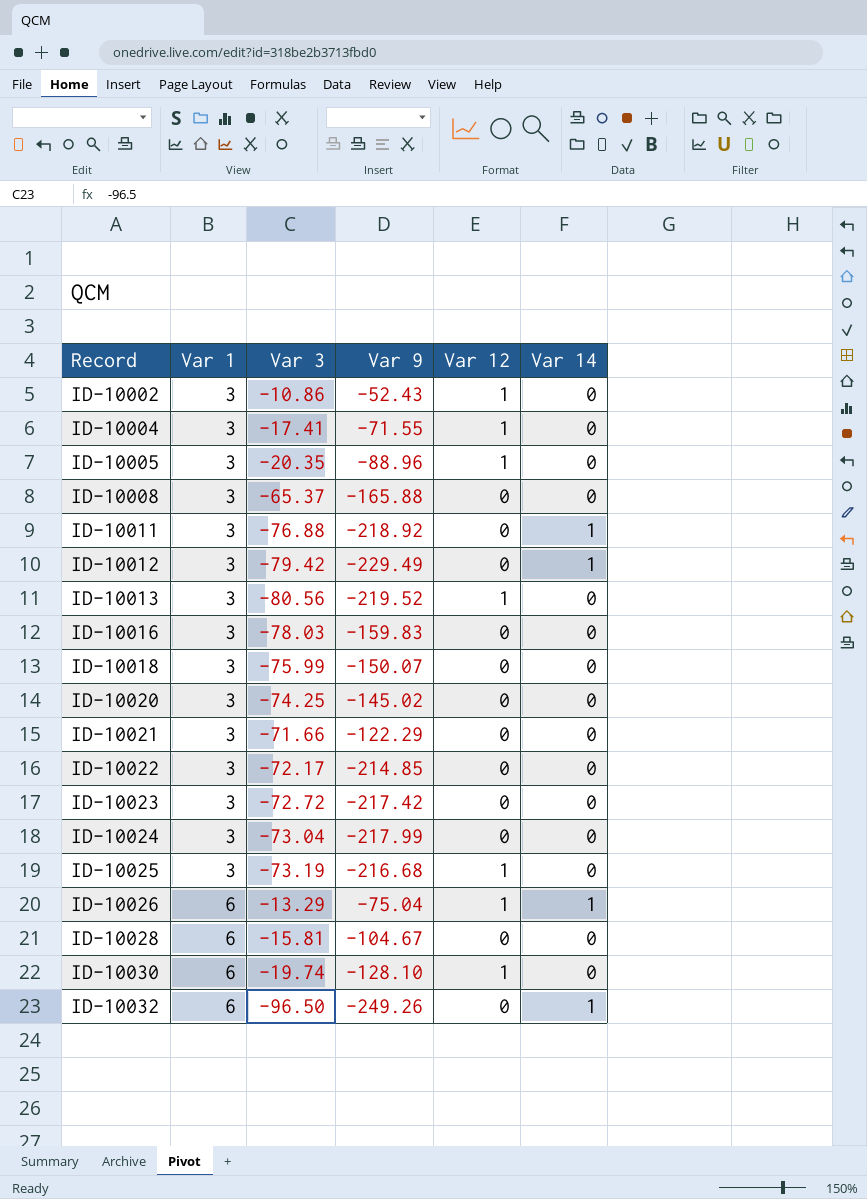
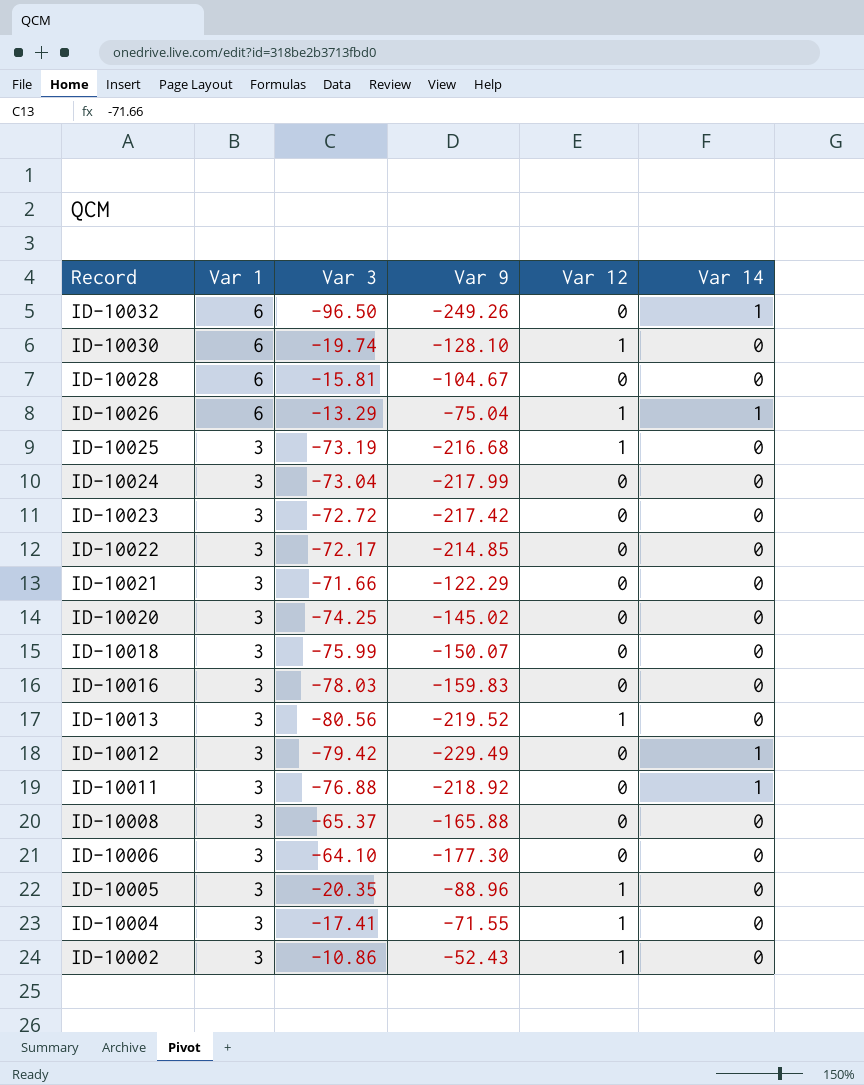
row order: Record ascending -> Record descending
row ID-10006: none -> 3 | -64.10 | -177.30 | 0 | 0

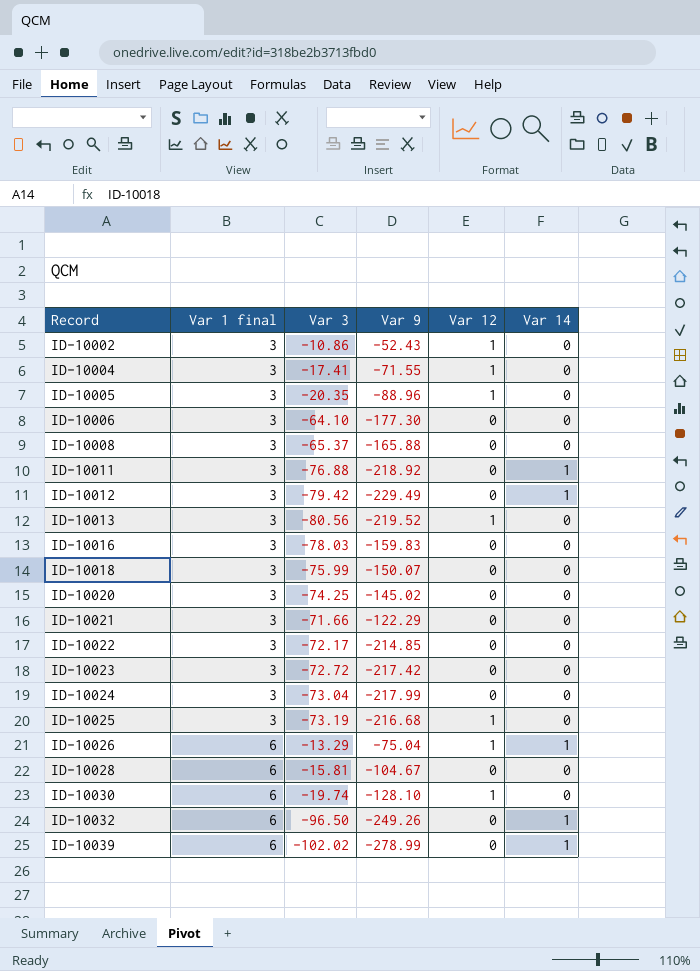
row order: Record descending -> Record ascending
column name: Var 1 -> Var 1 final
row ID-10039: none -> 6 | -102.02 | -278.99 | 0 | 1

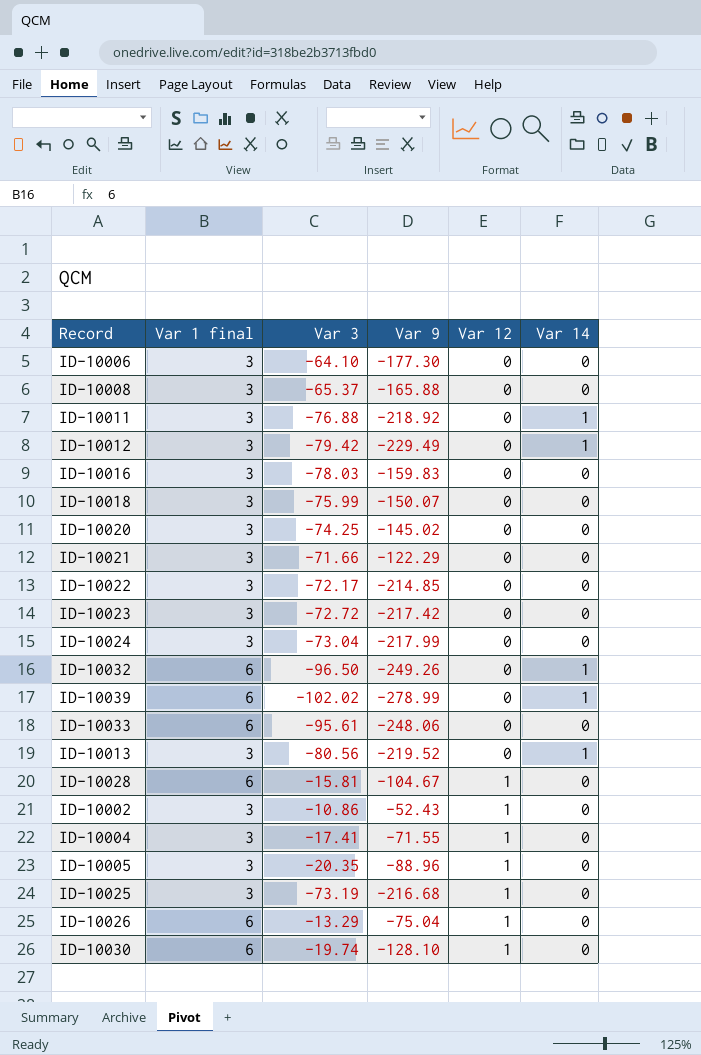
row order: Record ascending -> Var 12 ascending
row ID-10033: none -> 6 | -95.61 | -248.06 | 0 | 0
ID-10013 | Var 12: 1 -> 0
ID-10013 | Var 14: 0 -> 1
ID-10028 | Var 12: 0 -> 1
ID-10026 | Var 14: 1 -> 0

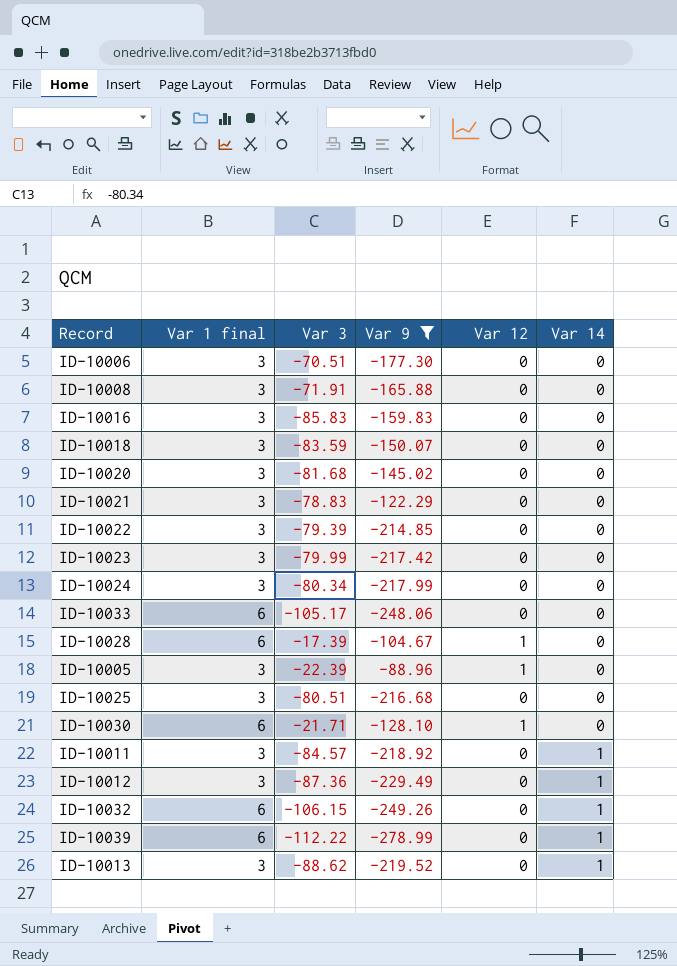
filter: none -> Var 9 <= -88.96
row order: Var 12 ascending -> Var 14 ascending
ID-10006 | Var 3: -64.10 -> -70.51
ID-10008 | Var 3: -65.37 -> -71.91
ID-10016 | Var 3: -78.03 -> -85.83
ID-10018 | Var 3: -75.99 -> -83.59
ID-10020 | Var 3: -74.25 -> -81.68
ID-10021 | Var 3: -71.66 -> -78.83
ID-10022 | Var 3: -72.17 -> -79.39
ID-10023 | Var 3: -72.72 -> -79.99
ID-10024 | Var 3: -73.04 -> -80.34
ID-10033 | Var 3: -95.61 -> -105.17
ID-10028 | Var 3: -15.81 -> -17.39
ID-10005 | Var 3: -20.35 -> -22.39
ID-10025 | Var 3: -73.19 -> -80.51
ID-10025 | Var 12: 1 -> 0
ID-10030 | Var 3: -19.74 -> -21.71
ID-10011 | Var 3: -76.88 -> -84.57
ID-10012 | Var 3: -79.42 -> -87.36
ID-10032 | Var 3: -96.50 -> -106.15
ID-10039 | Var 3: -102.02 -> -112.22
ID-10013 | Var 3: -80.56 -> -88.62

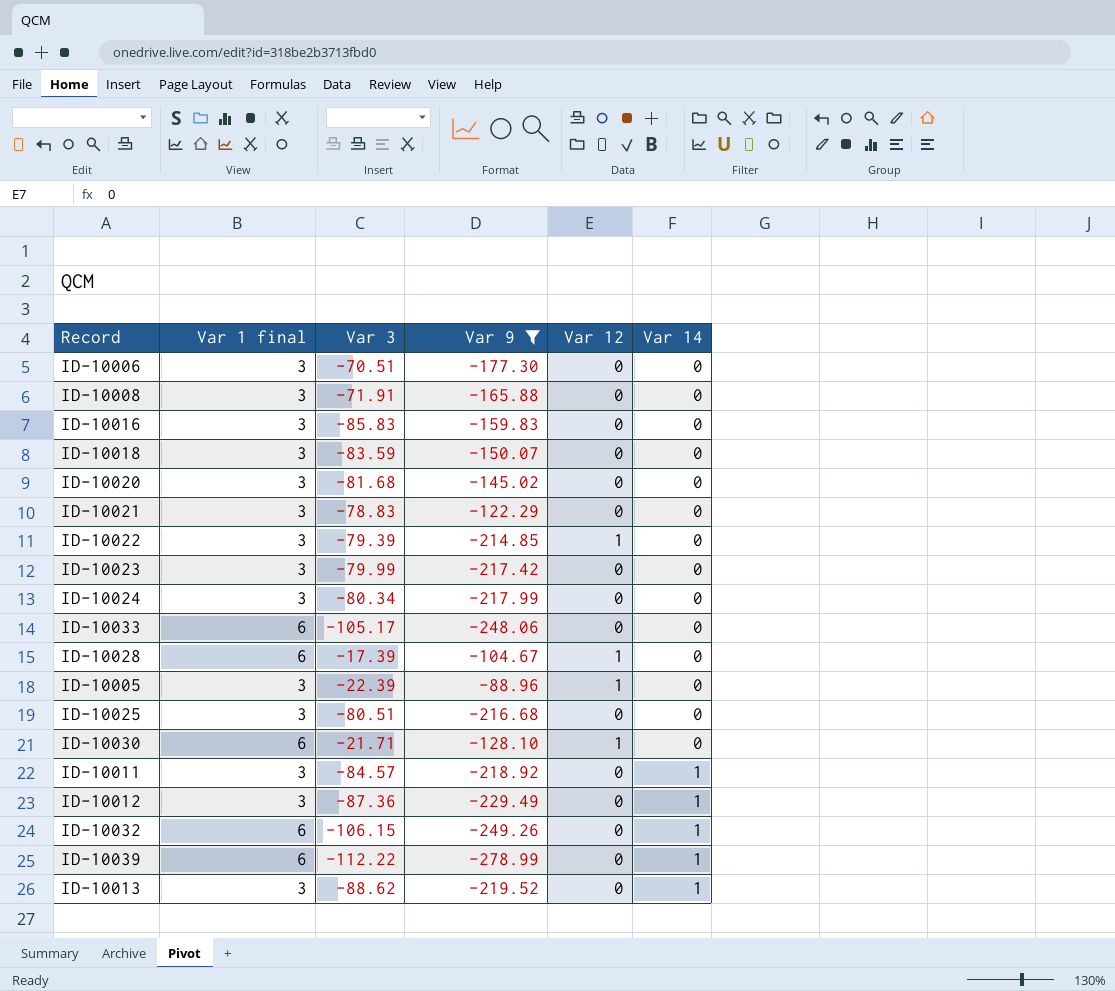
ID-10022 | Var 12: 0 -> 1

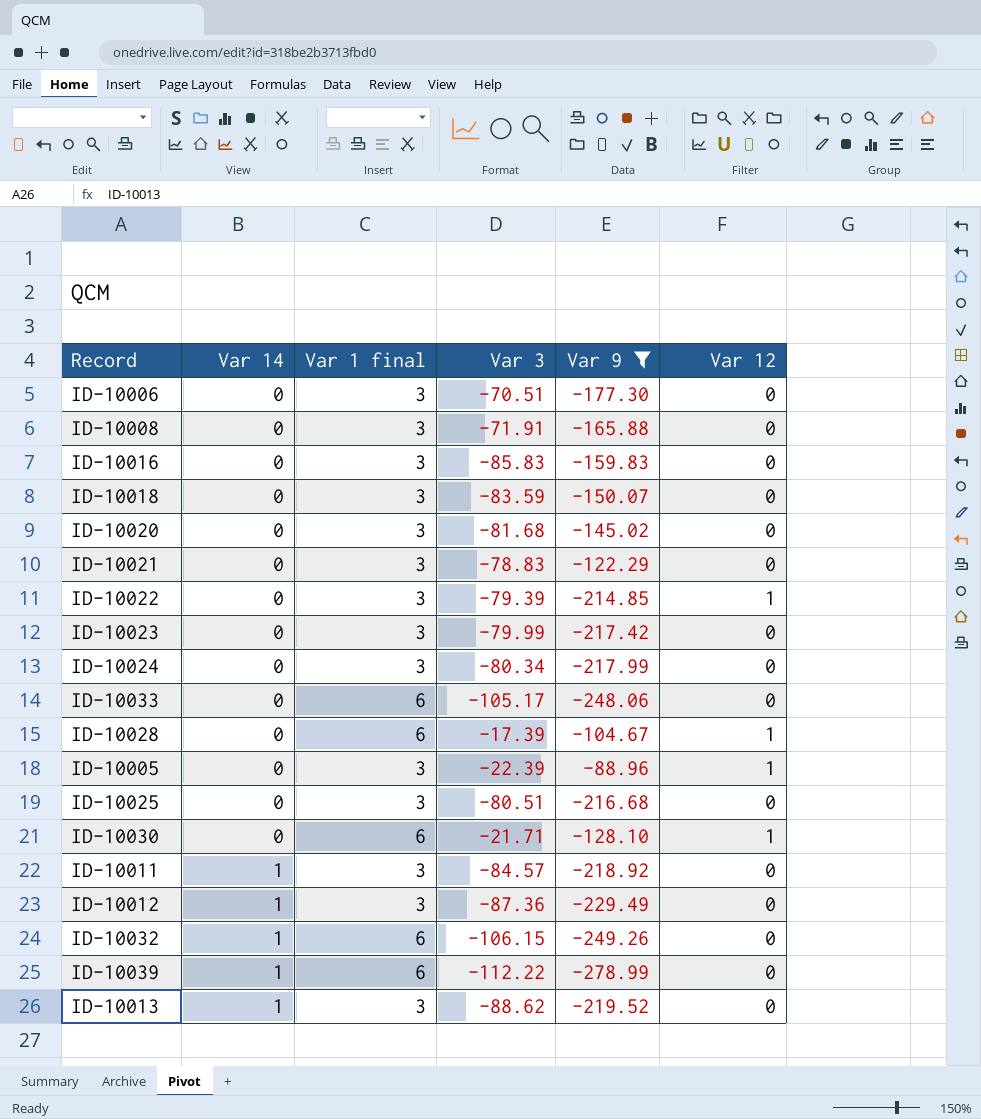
column Var 14 | position: 6 -> 2

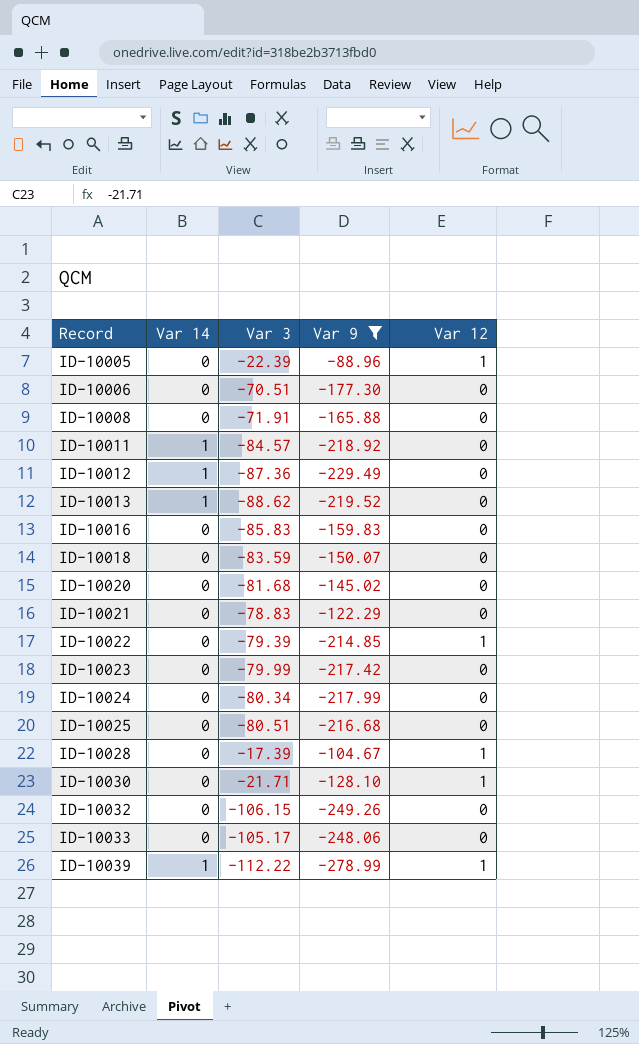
row order: Var 14 ascending -> Record ascending
column Var 1 final | position: 3 -> none
ID-10032 | Var 14: 1 -> 0
ID-10039 | Var 12: 0 -> 1

